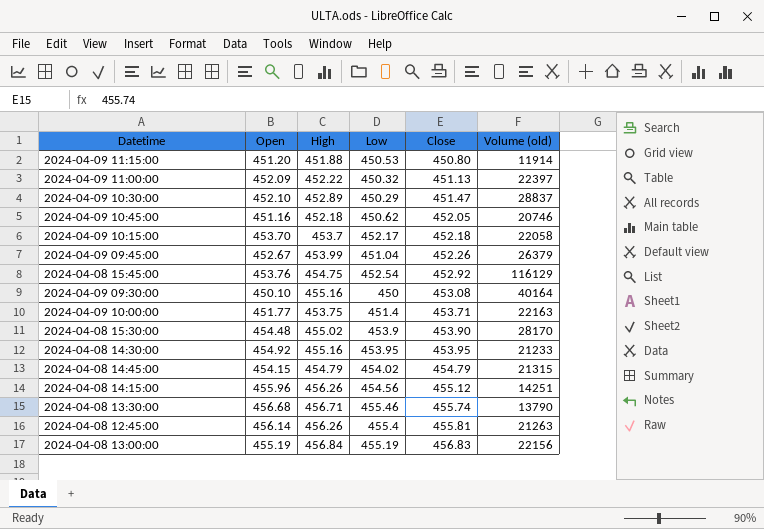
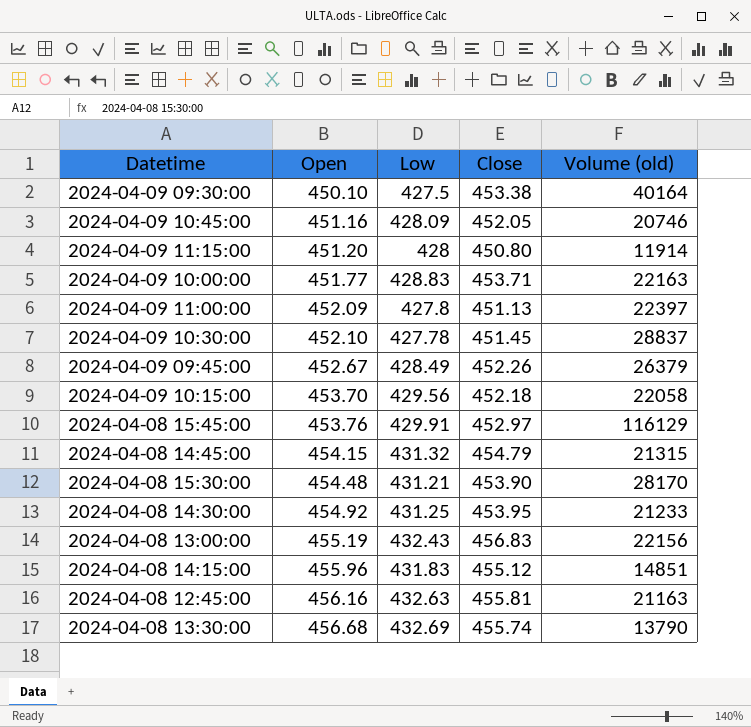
row order: Close ascending -> Open ascending
column High | position: 3 -> none
2024-04-09 09:30:00 | Low: 450 -> 427.5
2024-04-09 09:30:00 | Close: 453.08 -> 453.38
2024-04-09 10:45:00 | Low: 450.62 -> 428.09
2024-04-09 11:15:00 | Low: 450.53 -> 428
2024-04-09 10:00:00 | Low: 451.4 -> 428.83
2024-04-09 11:00:00 | Low: 450.32 -> 427.8
2024-04-09 10:30:00 | Low: 450.29 -> 427.78
2024-04-09 10:30:00 | Close: 451.47 -> 451.45
2024-04-09 09:45:00 | Low: 451.04 -> 428.49
2024-04-09 10:15:00 | Low: 452.17 -> 429.56
2024-04-08 15:45:00 | Low: 452.54 -> 429.91
2024-04-08 15:45:00 | Close: 452.92 -> 452.97
2024-04-08 14:45:00 | Low: 454.02 -> 431.32
2024-04-08 15:30:00 | Low: 453.9 -> 431.21
2024-04-08 14:30:00 | Low: 453.95 -> 431.25
2024-04-08 13:00:00 | Low: 455.19 -> 432.43
2024-04-08 14:15:00 | Low: 454.56 -> 431.83
2024-04-08 14:15:00 | Volume (old): 14251 -> 14851
2024-04-08 12:45:00 | Open: 456.14 -> 456.16
2024-04-08 12:45:00 | Low: 455.4 -> 432.63
2024-04-08 12:45:00 | Volume (old): 21263 -> 21163
2024-04-08 13:30:00 | Low: 455.46 -> 432.69

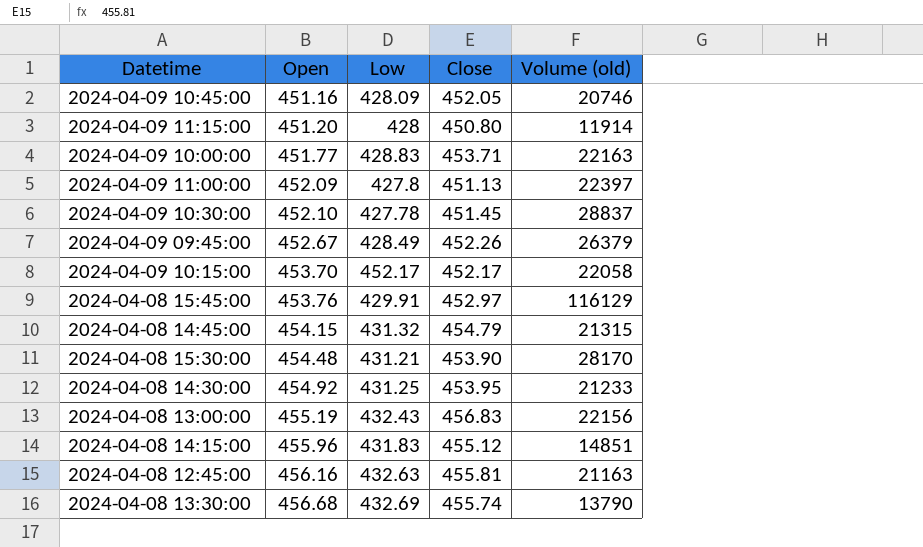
row 2024-04-09 09:30:00: 450.10 | 427.5 | 453.38 | 40164 -> none
2024-04-09 10:15:00 | Low: 429.56 -> 452.17
2024-04-09 10:15:00 | Close: 452.18 -> 452.17

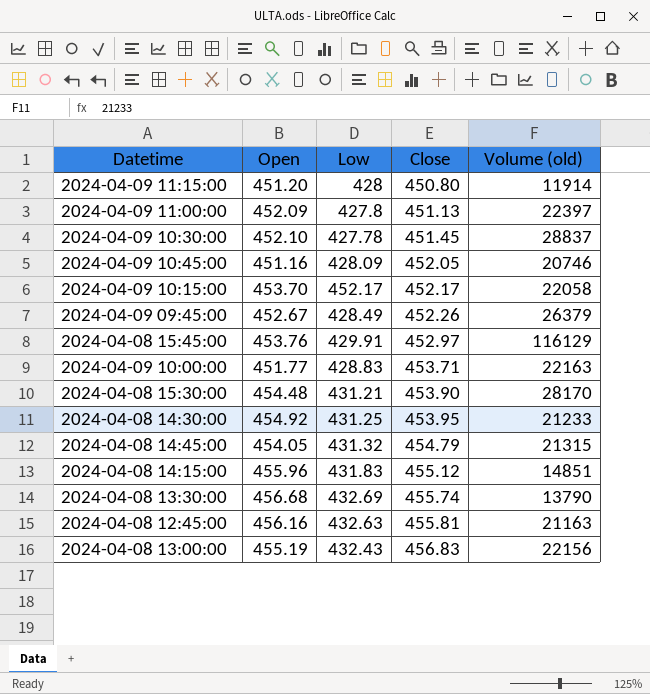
row order: Open ascending -> Close ascending
2024-04-08 14:45:00 | Open: 454.15 -> 454.05

